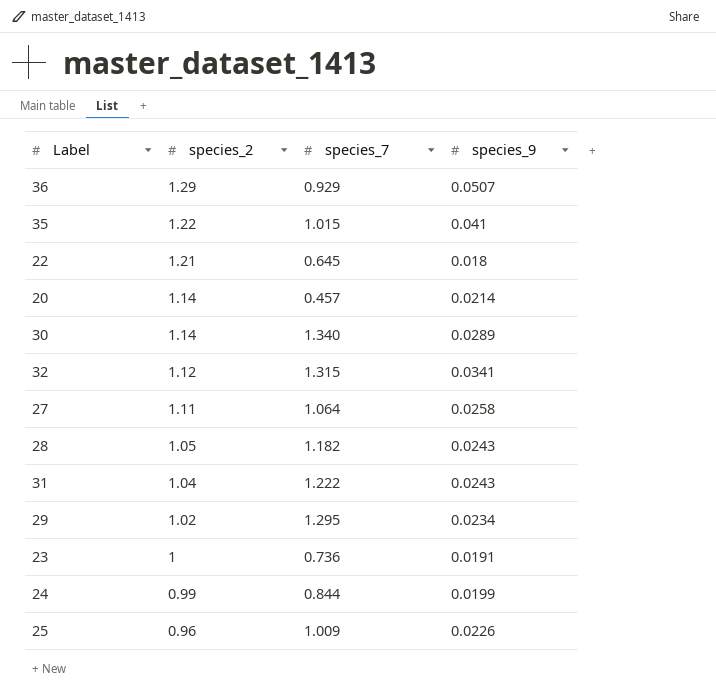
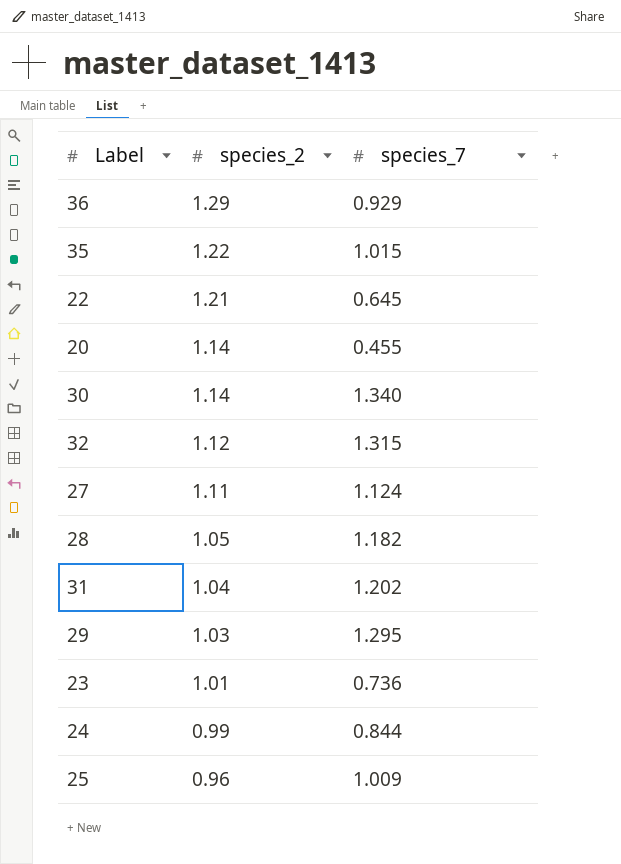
column species_9 | position: 4 -> none
20 | species_7: 0.457 -> 0.455
27 | species_7: 1.064 -> 1.124
31 | species_7: 1.222 -> 1.202
29 | species_2: 1.02 -> 1.03
23 | species_2: 1 -> 1.01

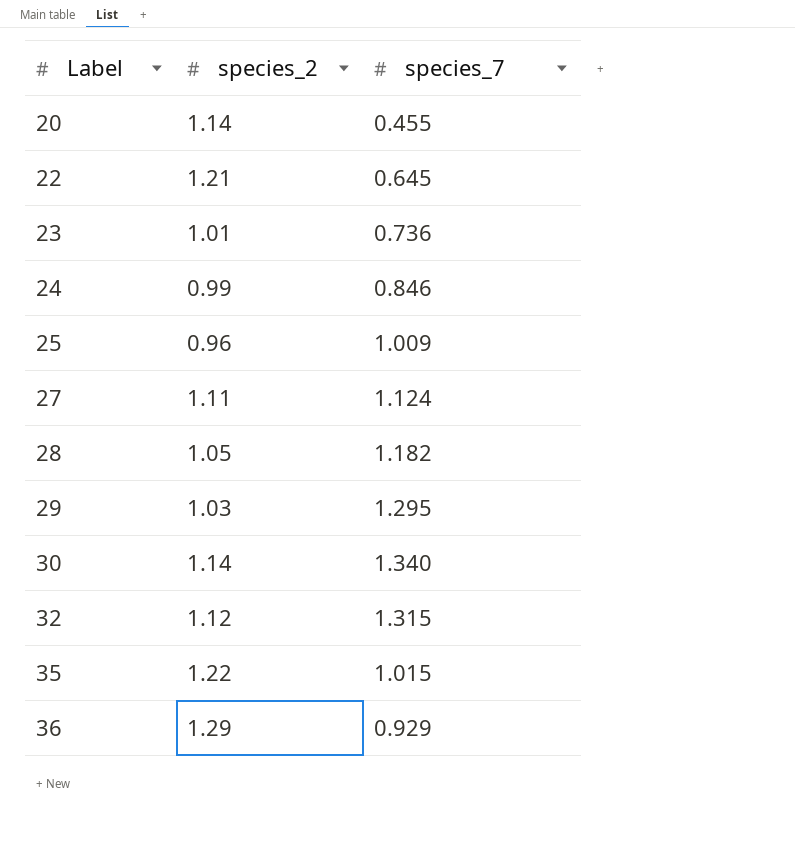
row order: species_2 descending -> Label ascending
row 31: 1.04 | 1.202 -> none
24 | species_7: 0.844 -> 0.846

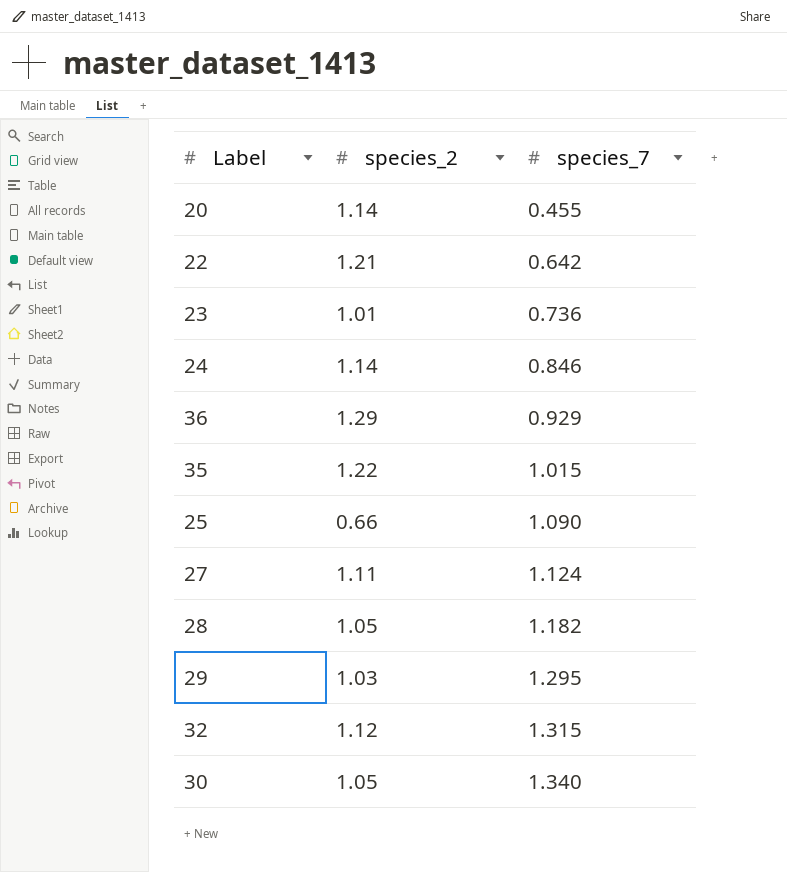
row order: Label ascending -> species_7 ascending
22 | species_7: 0.645 -> 0.642
24 | species_2: 0.99 -> 1.14
25 | species_2: 0.96 -> 0.66
25 | species_7: 1.009 -> 1.090
30 | species_2: 1.14 -> 1.05

